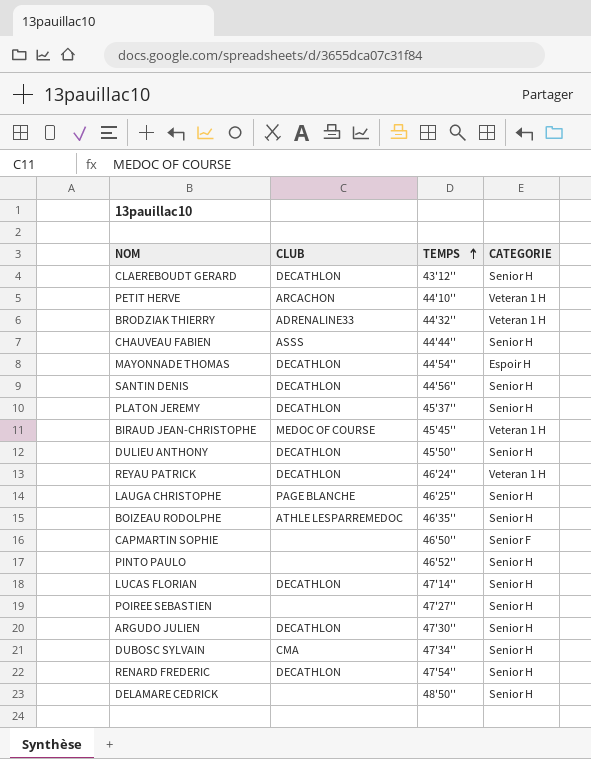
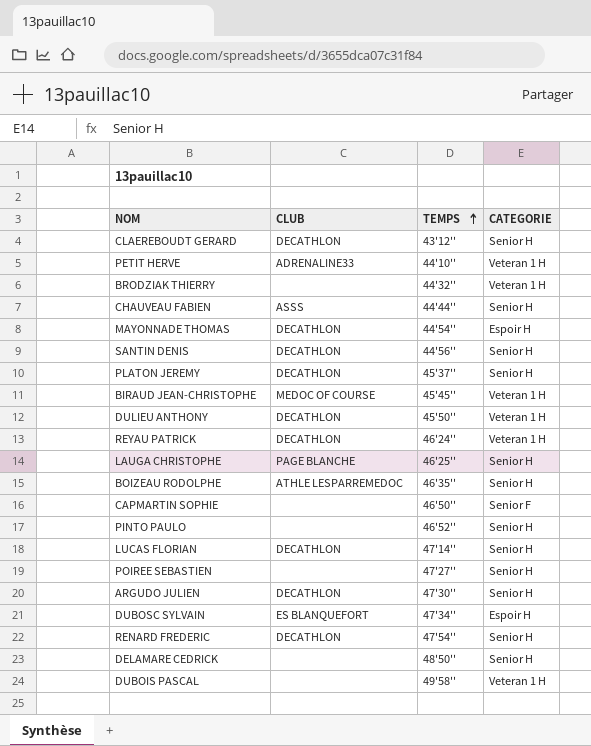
PETIT HERVE | CLUB: ARCACHON -> ADRENALINE33
BRODZIAK THIERRY | CLUB: ADRENALINE33 -> none
DULIEU ANTHONY | CATEGORIE: Senior H -> Veteran 1 H
DUBOSC SYLVAIN | CLUB: CMA -> ES BLANQUEFORT
DUBOSC SYLVAIN | CATEGORIE: Senior H -> Espoir H
row DUBOIS PASCAL: none -> none | 49'58'' | Veteran 1 H

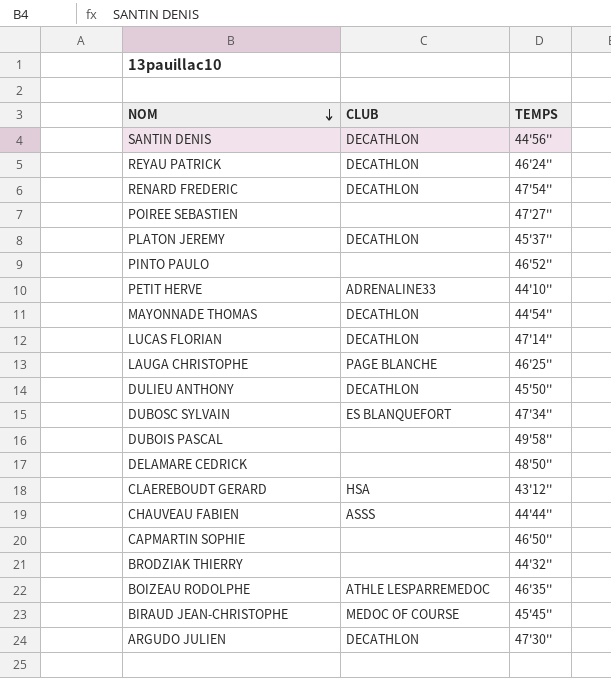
row order: TEMPS ascending -> NOM descending
column CATEGORIE | position: 4 -> none
CLAEREBOUDT GERARD | CLUB: DECATHLON -> HSA

